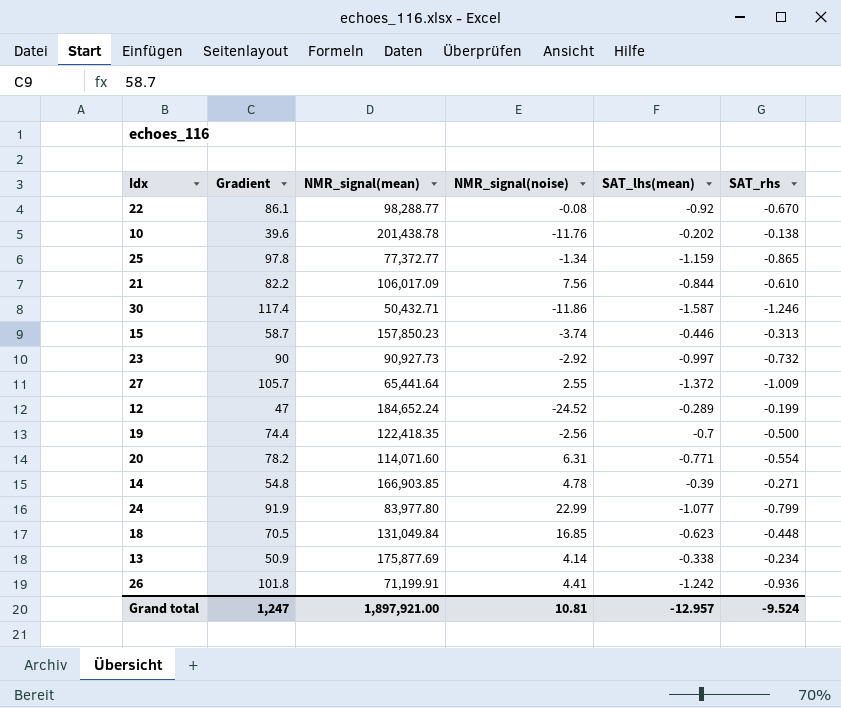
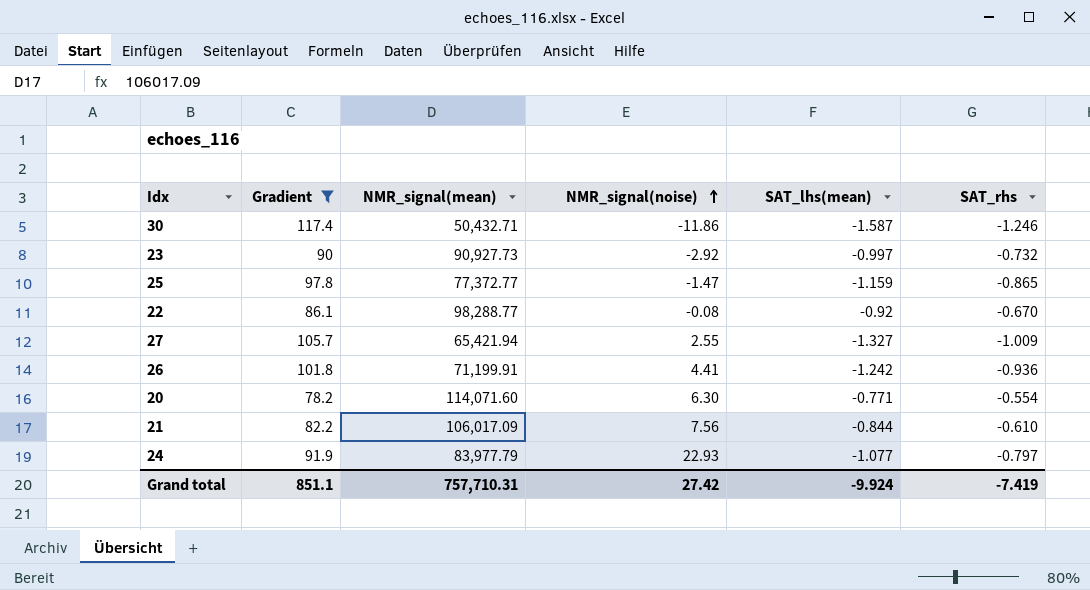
filter: none -> Gradient >= 78.2
row order: none -> NMR_signal(noise) ascending
25 | NMR_signal(noise): -1.34 -> -1.47
27 | NMR_signal(mean): 65,441.64 -> 65,421.94
27 | SAT_lhs(mean): -1.372 -> -1.327
20 | NMR_signal(noise): 6.31 -> 6.30
24 | NMR_signal(mean): 83,977.80 -> 83,977.79
24 | NMR_signal(noise): 22.99 -> 22.93
24 | SAT_rhs: -0.799 -> -0.797
Grand total | Gradient: 1,247 -> 851.1
Grand total | NMR_signal(mean): 1,897,921.00 -> 757,710.31
Grand total | NMR_signal(noise): 10.81 -> 27.42
Grand total | SAT_lhs(mean): -12.957 -> -9.924
Grand total | SAT_rhs: -9.524 -> -7.419

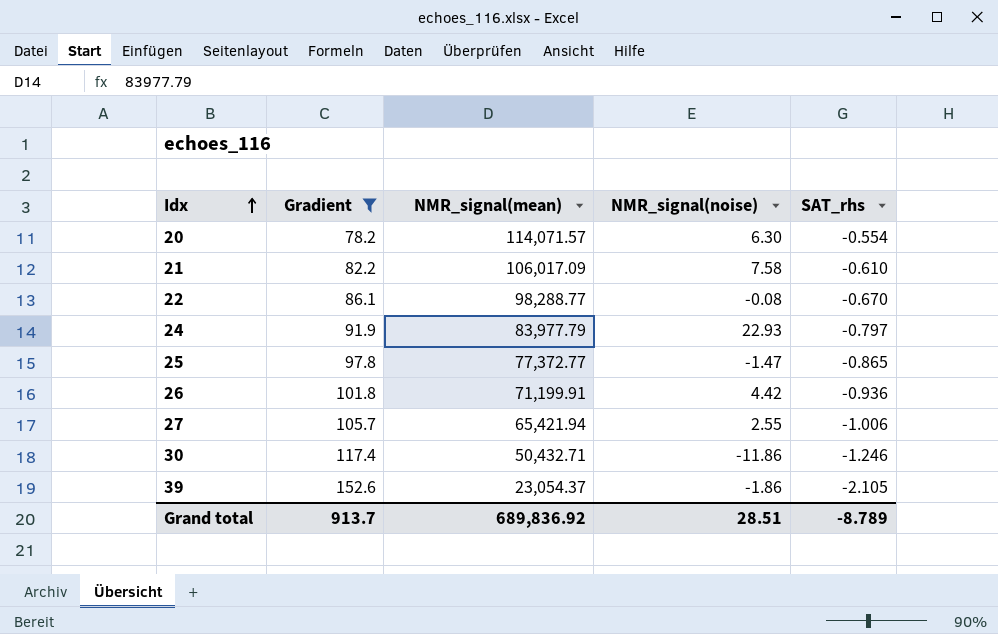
row order: NMR_signal(noise) ascending -> Idx ascending
column SAT_lhs(mean) | position: 5 -> none
row 23: 90 | 90,927.73 | -2.92 | -0.997 | -0.732 -> none
20 | NMR_signal(mean): 114,071.60 -> 114,071.57
21 | NMR_signal(noise): 7.56 -> 7.58
26 | NMR_signal(noise): 4.41 -> 4.42
27 | SAT_rhs: -1.009 -> -1.006
row 39: none -> 152.6 | 23,054.37 | -1.86 | -2.105
Grand total | Gradient: 851.1 -> 913.7
Grand total | NMR_signal(mean): 757,710.31 -> 689,836.92
Grand total | NMR_signal(noise): 27.42 -> 28.51
Grand total | SAT_rhs: -7.419 -> -8.789

